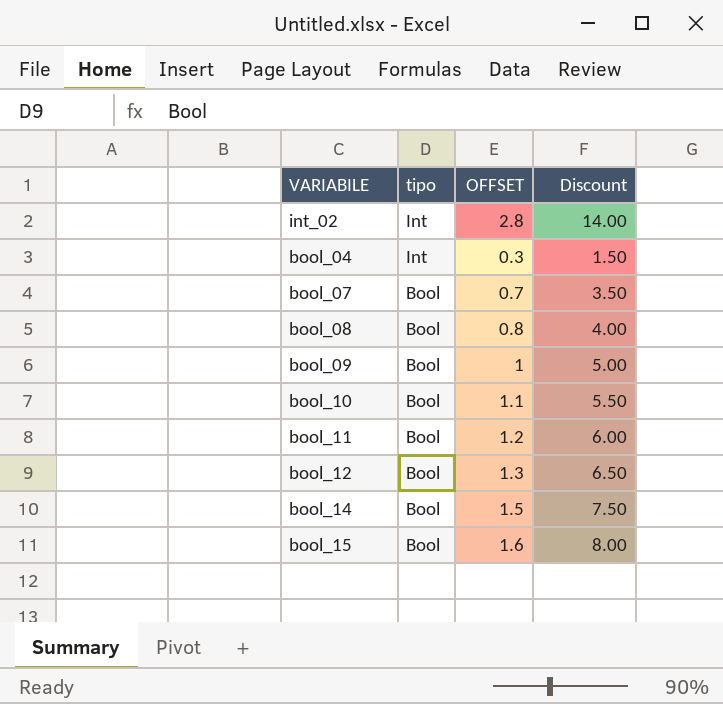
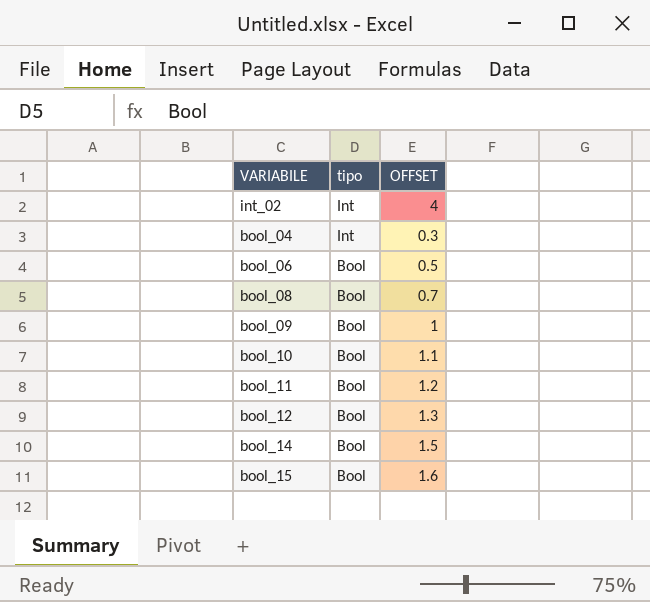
column Discount | formula: [OFFSET] * 5 -> none
row bool_07: Bool | 0.7 | 3.50 -> none
int_02 | OFFSET: 2.8 -> 4
row bool_06: none -> Bool | 0.5
bool_08 | OFFSET: 0.8 -> 0.7

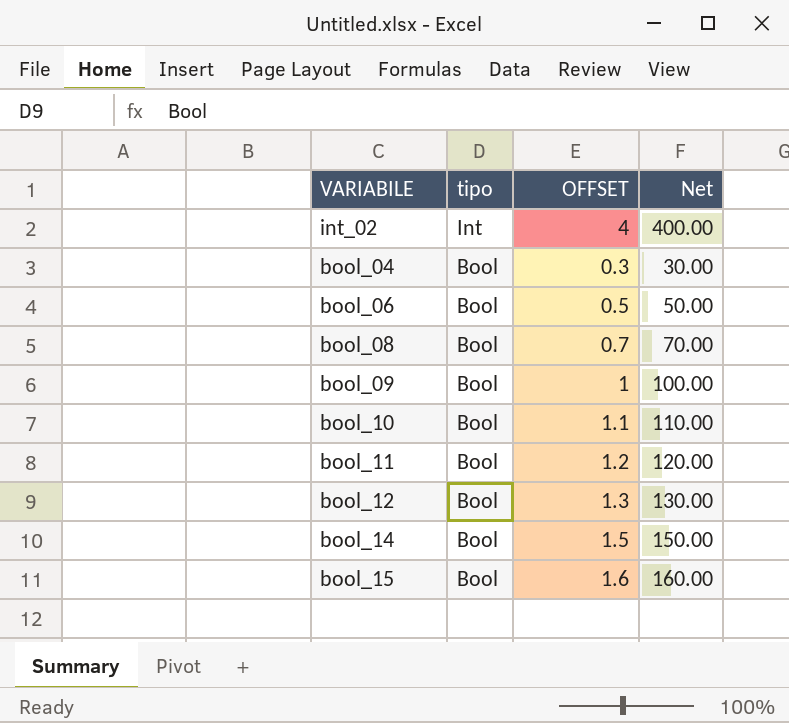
column Net | formula: none -> [OFFSET] * 100
bool_04 | tipo: Int -> Bool

